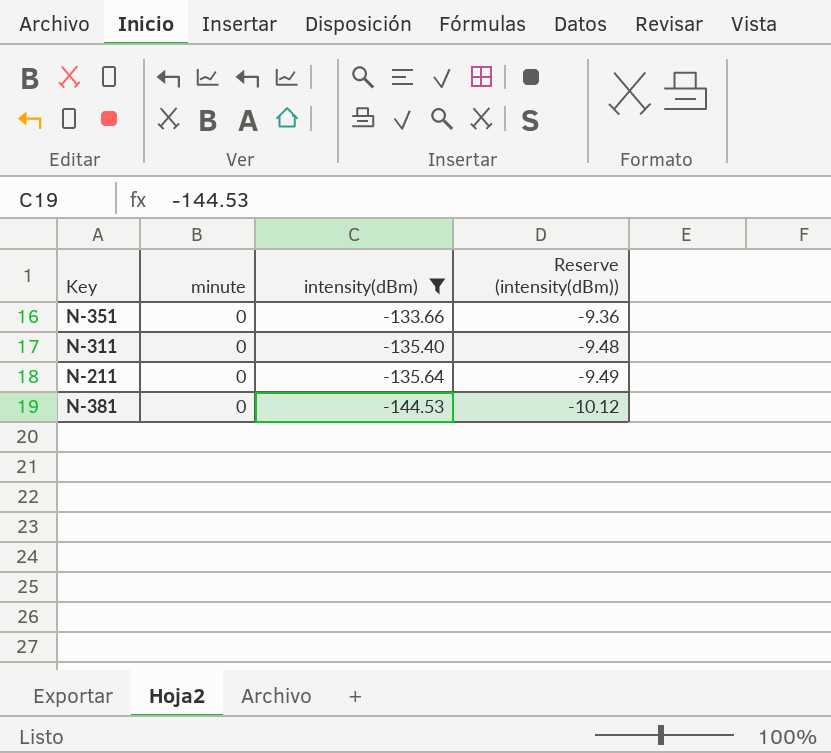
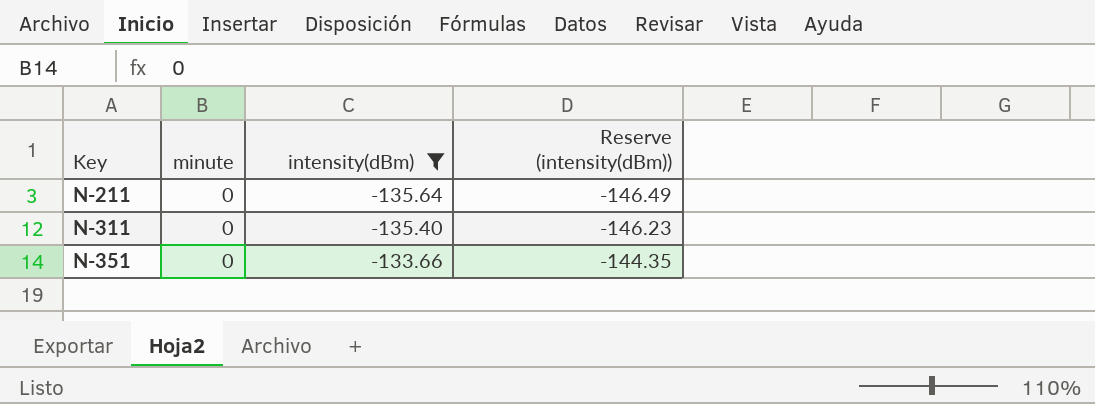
row order: intensity(dBm) descending -> Key ascending
column Reserve (intensity(dBm)) | formula: [intensity(dBm)] * 0.07 -> [intensity(dBm)] * 1.08
row N-381: 0 | -144.53 | -10.12 -> none

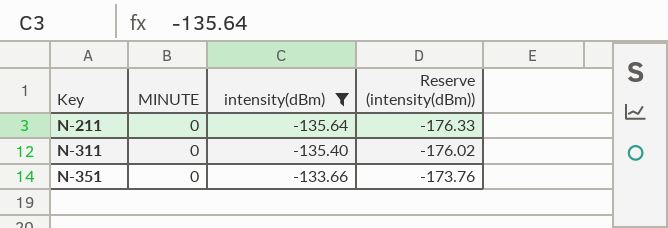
column name: minute -> MINUTE
column Reserve (intensity(dBm)) | formula: [intensity(dBm)] * 1.08 -> [intensity(dBm)] * 1.3

